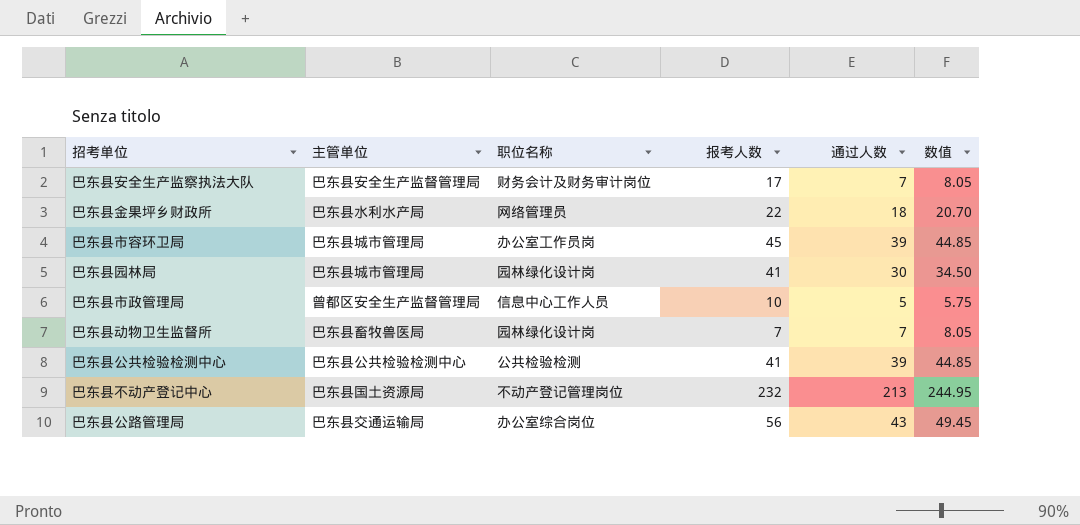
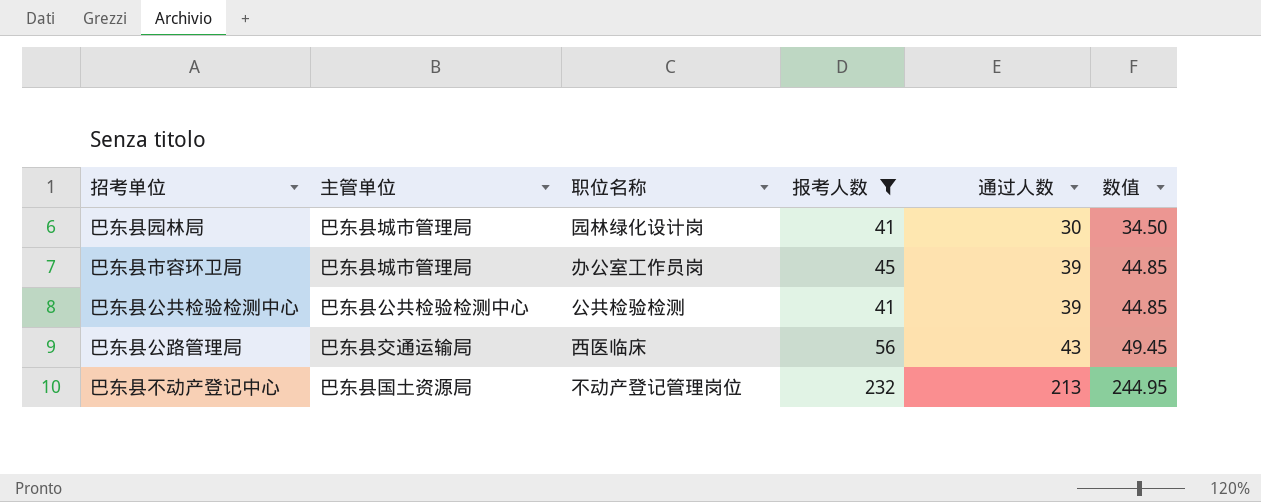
filter: none -> 报考人数 >= 41
row order: none -> 通过人数 ascending
巴东县公路管理局 | 职位名称: 办公室综合岗位 -> 西医临床

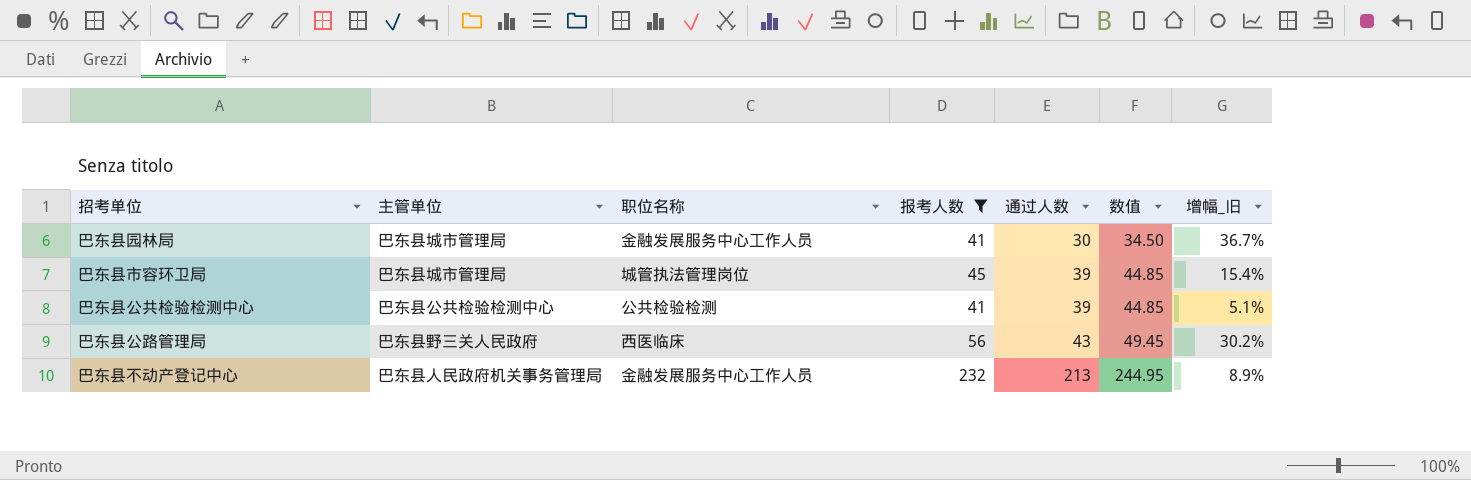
column 增幅_旧 | formula: none -> ([报考人数] - [通过人数]) / [通过人数]
巴东县园林局 | 职位名称: 园林绿化设计岗 -> 金融发展服务中心工作人员
巴东县市容环卫局 | 职位名称: 办公室工作员岗 -> 城管执法管理岗位
巴东县公路管理局 | 主管单位: 巴东县交通运输局 -> 巴东县野三关人民政府
巴东县不动产登记中心 | 主管单位: 巴东县国土资源局 -> 巴东县人民政府机关事务管理局
巴东县不动产登记中心 | 职位名称: 不动产登记管理岗位 -> 金融发展服务中心工作人员

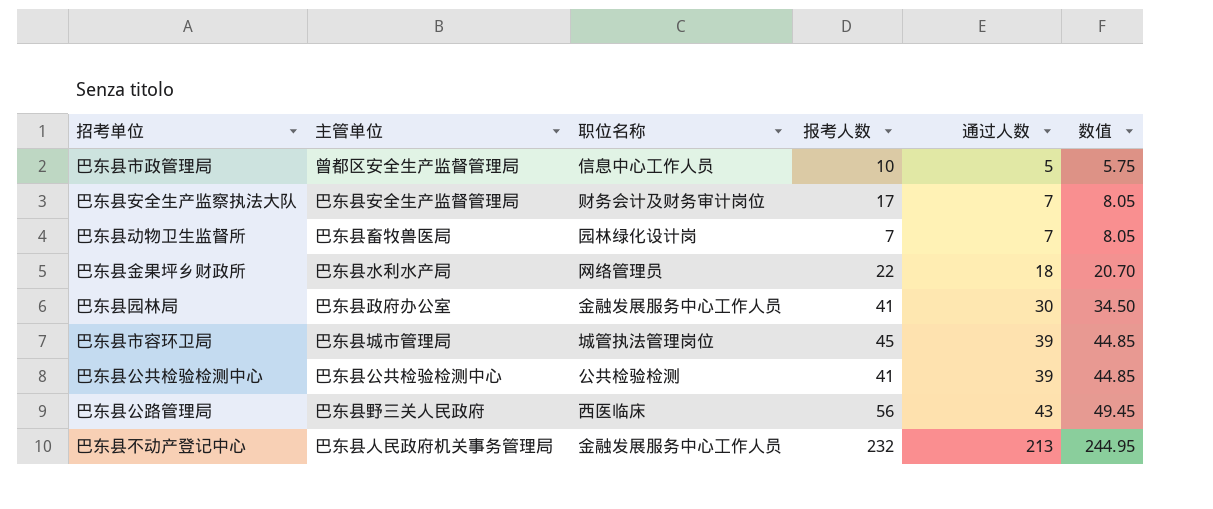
filter: 报考人数 >= 41 -> none
column 增幅_旧 | formula: ([报考人数] - [通过人数]) / [通过人数] -> none
巴东县园林局 | 主管单位: 巴东县城市管理局 -> 巴东县政府办公室

